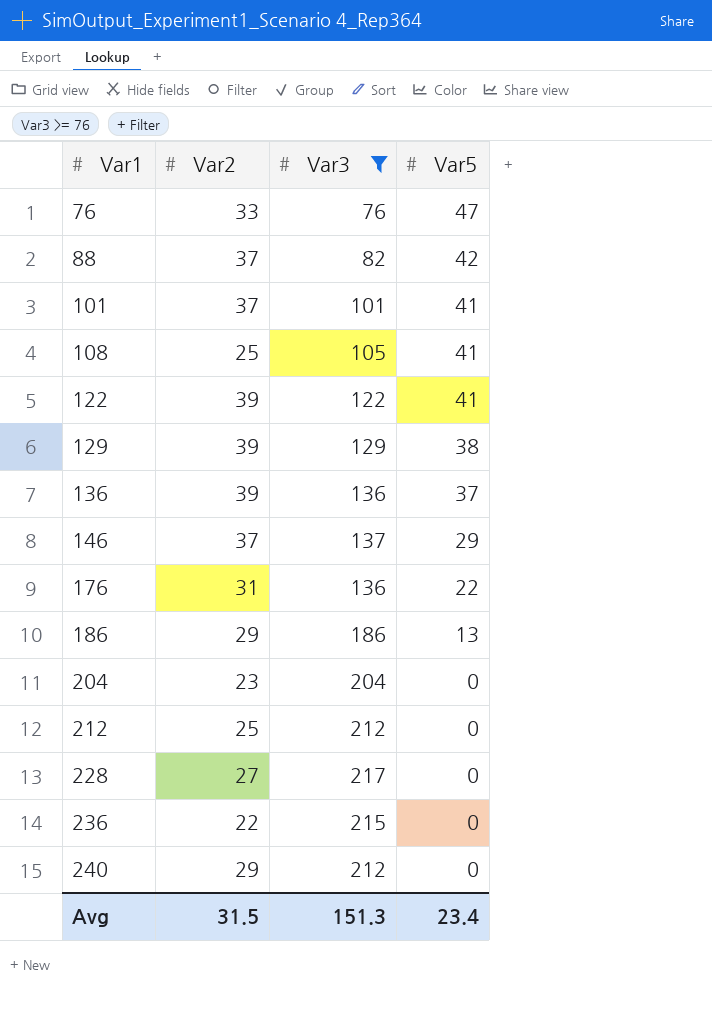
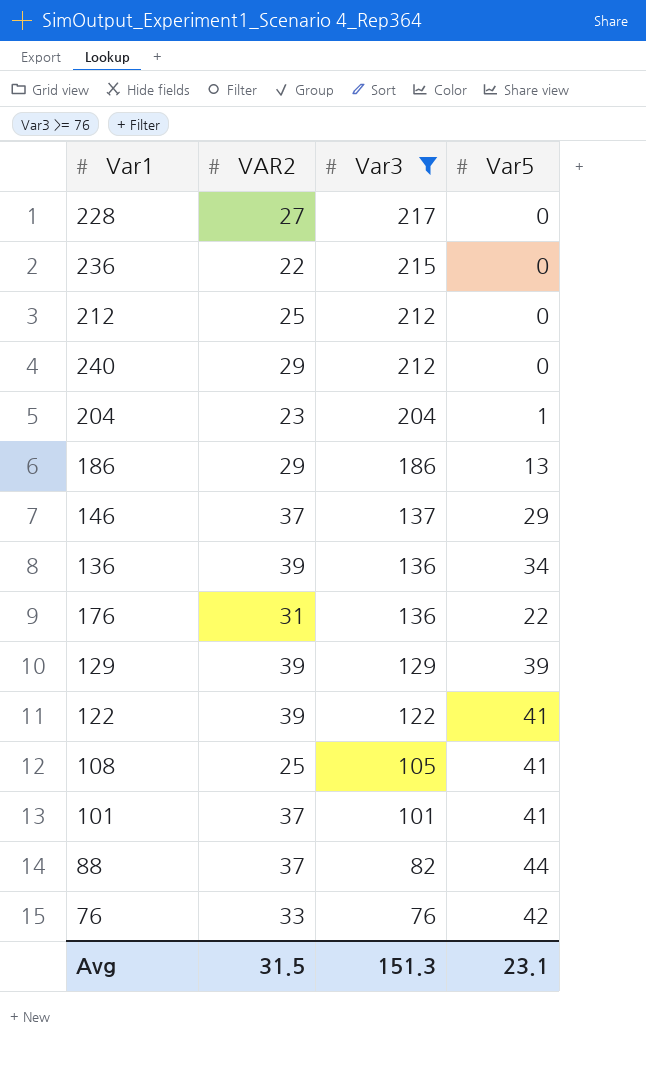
row order: Var1 ascending -> Var3 descending
column name: Var2 -> VAR2
204 | Var5: 0 -> 1
136 | Var5: 37 -> 34
129 | Var5: 38 -> 39
88 | Var5: 42 -> 44
76 | Var5: 47 -> 42
Avg | Var5: 23.4 -> 23.1

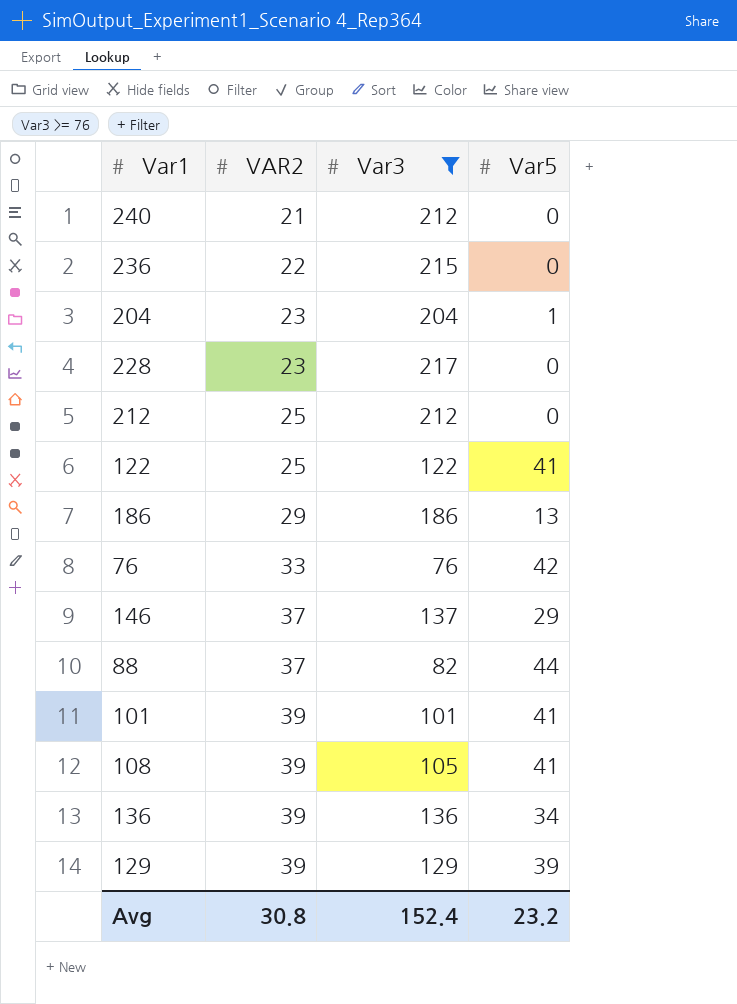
row order: Var3 descending -> VAR2 ascending
row 176: 31 | 136 | 22 -> none
240 | VAR2: 29 -> 21
228 | VAR2: 27 -> 23
122 | VAR2: 39 -> 25
101 | VAR2: 37 -> 39
108 | VAR2: 25 -> 39
Avg | VAR2: 31.5 -> 30.8
Avg | Var3: 151.3 -> 152.4
Avg | Var5: 23.1 -> 23.2

